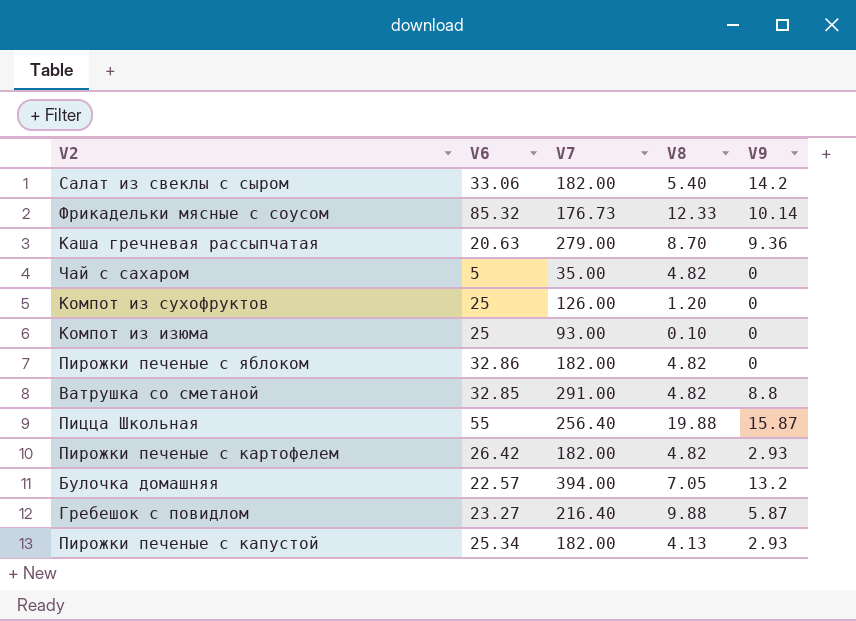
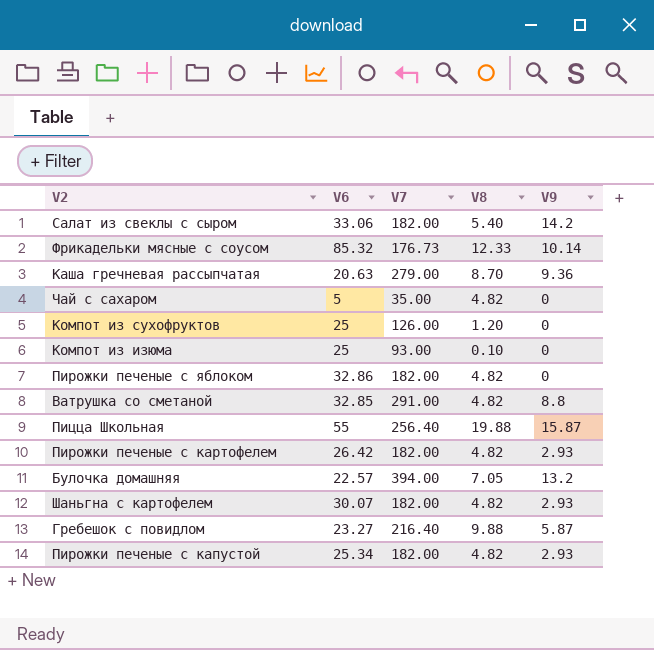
row Шаньгна с картофелем: none -> 30.07 | 182.00 | 4.82 | 2.93
Пирожки печеные с капустой | V8: 4.13 -> 4.82

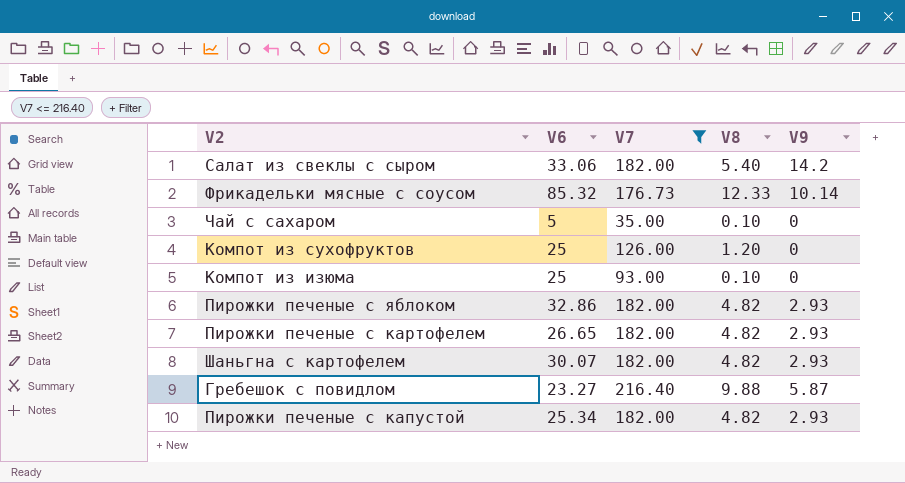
filter: none -> V7 <= 216.40
Чай с сахаром | V8: 4.82 -> 0.10
Пирожки печеные с яблоком | V9: 0 -> 2.93
Пирожки печеные с картофелем | V6: 26.42 -> 26.65

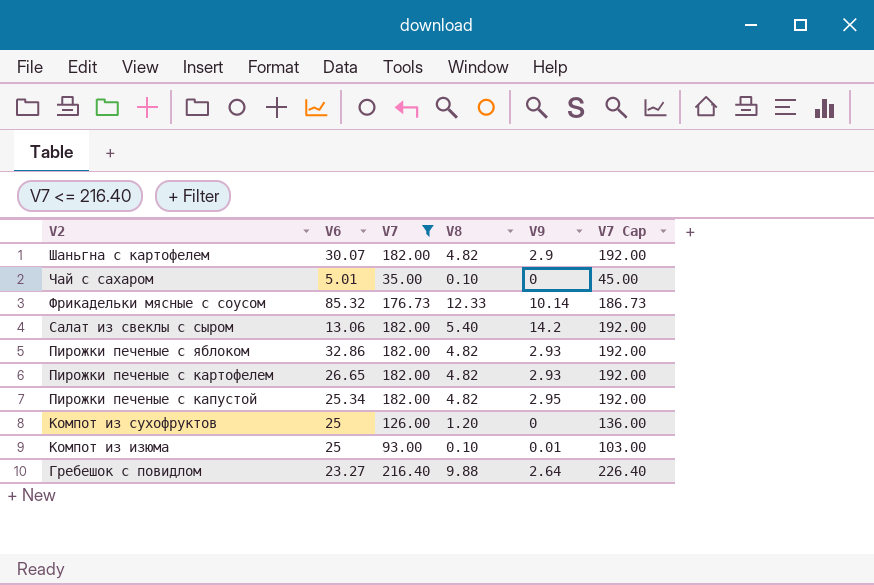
row order: none -> V2 descending
column V7 Cap | formula: none -> [V7] + 10
Шаньгна с картофелем | V9: 2.93 -> 2.9
Чай с сахаром | V6: 5 -> 5.01
Салат из свеклы с сыром | V6: 33.06 -> 13.06
Пирожки печеные с капустой | V9: 2.93 -> 2.95
Компот из изюма | V9: 0 -> 0.01
Гребешок с повидлом | V9: 5.87 -> 2.64

